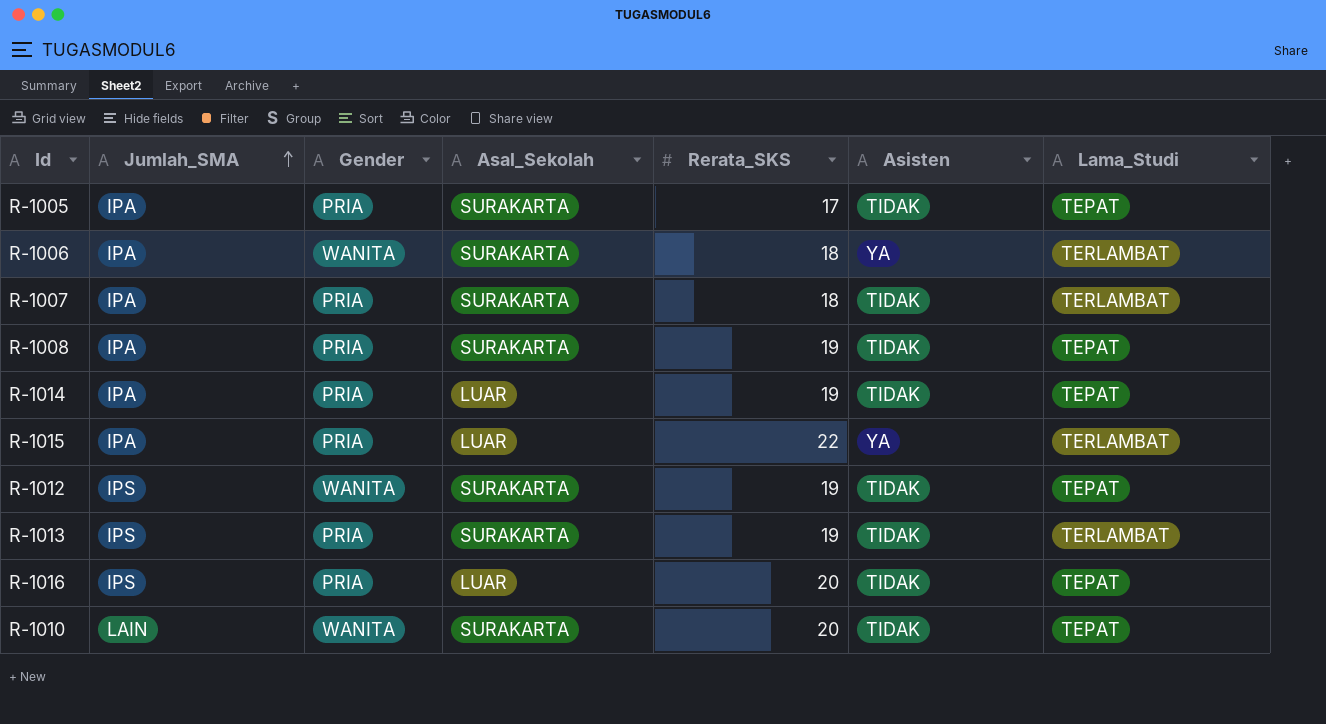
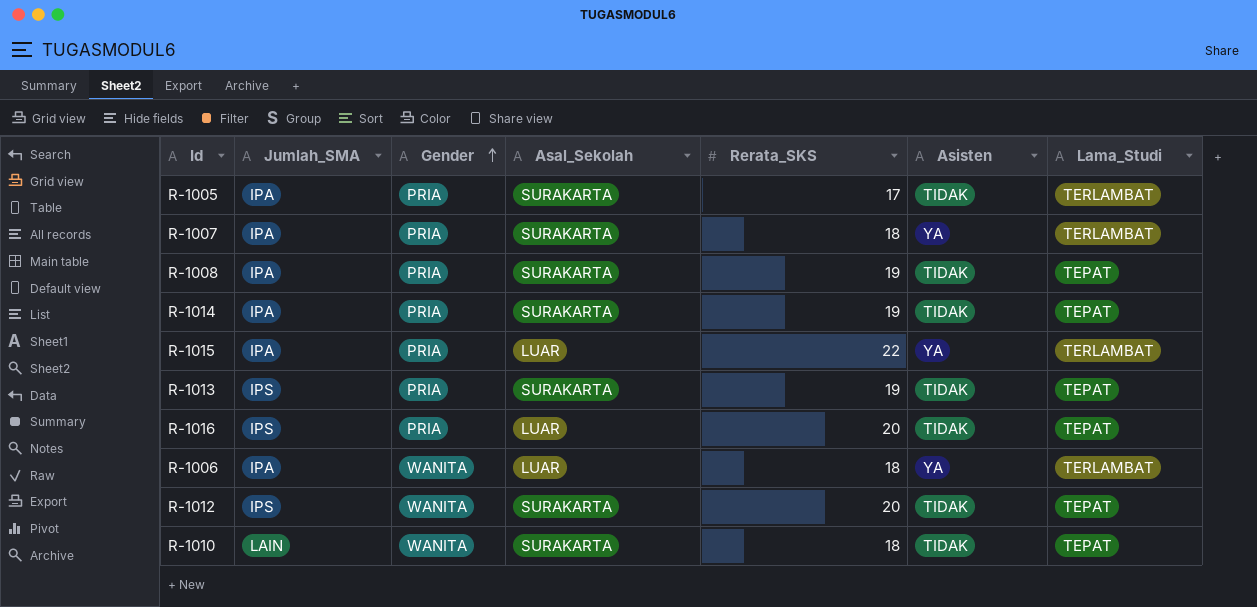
row order: Jumlah_SMA ascending -> Gender ascending
R-1005 | Lama_Studi: TEPAT -> TERLAMBAT
R-1007 | Asisten: TIDAK -> YA
R-1014 | Asal_Sekolah: LUAR -> SURAKARTA
R-1013 | Lama_Studi: TERLAMBAT -> TEPAT
R-1006 | Asal_Sekolah: SURAKARTA -> LUAR
R-1012 | Rerata_SKS: 19 -> 20
R-1010 | Rerata_SKS: 20 -> 18

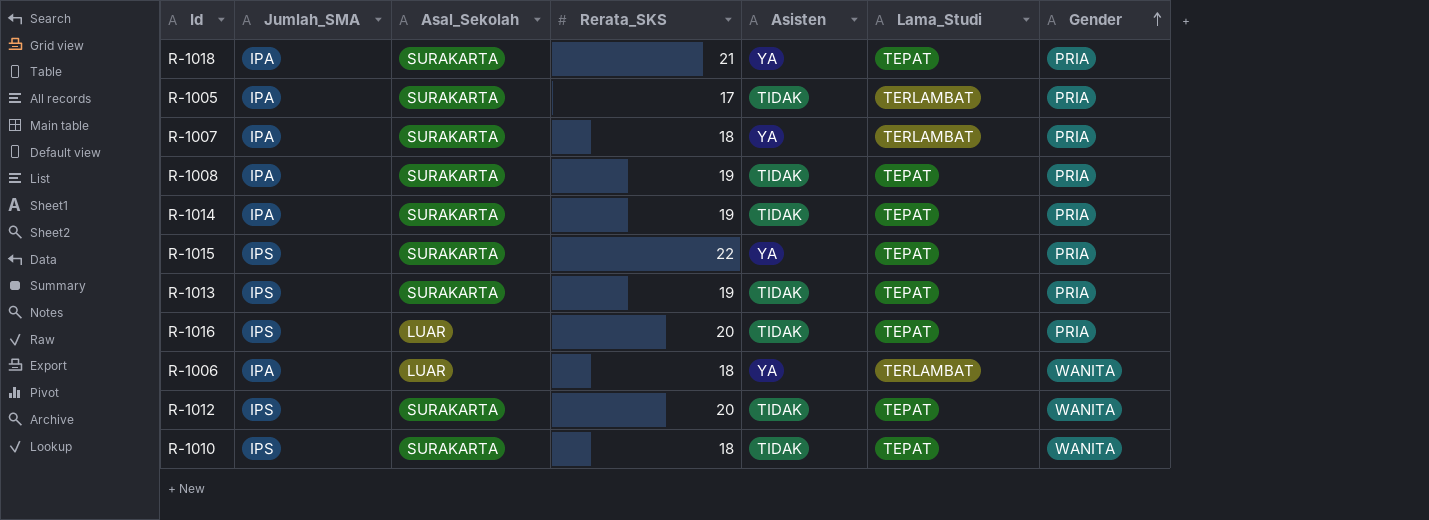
column Gender | position: 3 -> 7
row R-1018: none -> IPA | SURAKARTA | 21 | YA | TEPAT | PRIA
R-1015 | Jumlah_SMA: IPA -> IPS
R-1015 | Asal_Sekolah: LUAR -> SURAKARTA
R-1015 | Lama_Studi: TERLAMBAT -> TEPAT
R-1010 | Jumlah_SMA: LAIN -> IPS

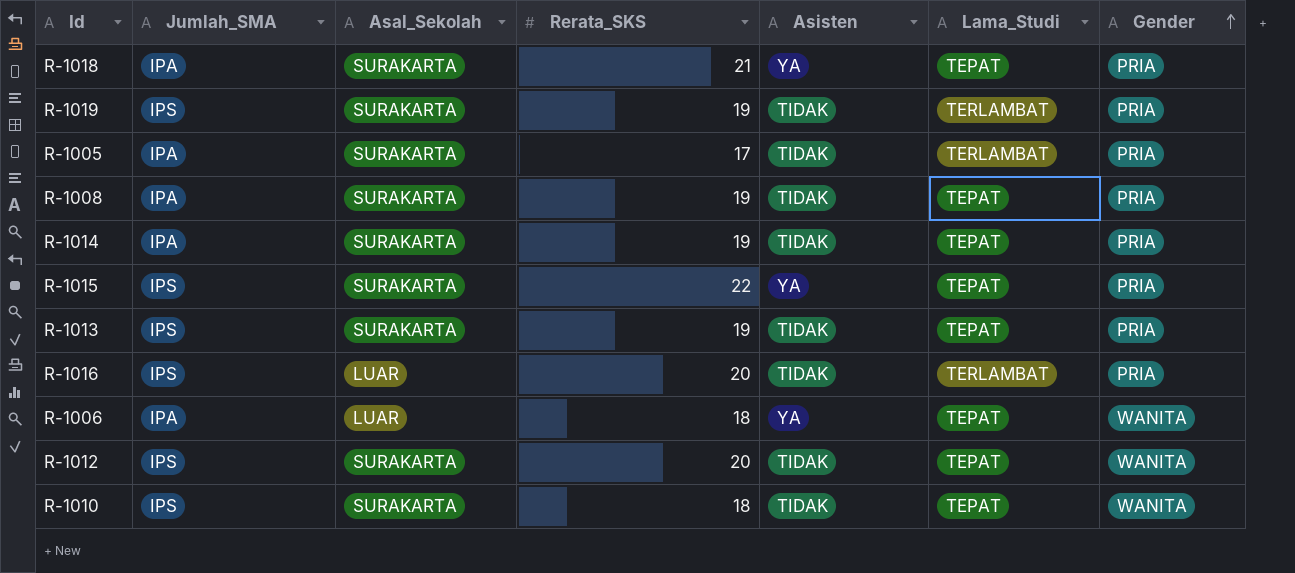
row R-1007: IPA | SURAKARTA | 18 | YA | TERLAMBAT | PRIA -> none
row R-1019: none -> IPS | SURAKARTA | 19 | TIDAK | TERLAMBAT | PRIA
R-1016 | Lama_Studi: TEPAT -> TERLAMBAT
R-1006 | Lama_Studi: TERLAMBAT -> TEPAT

